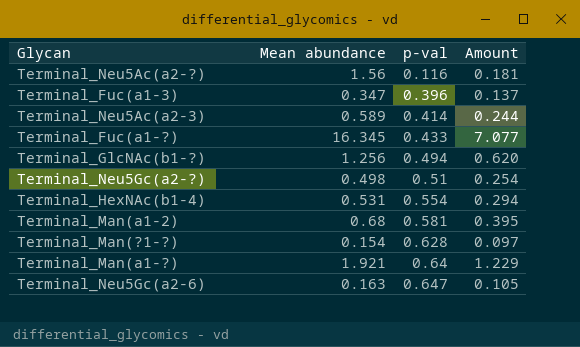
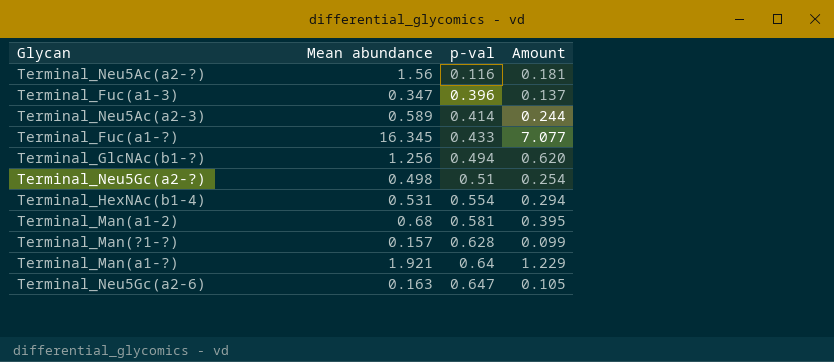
Terminal_Man(?1-?) | Mean abundance: 0.154 -> 0.157
Terminal_Man(?1-?) | Amount: 0.097 -> 0.099

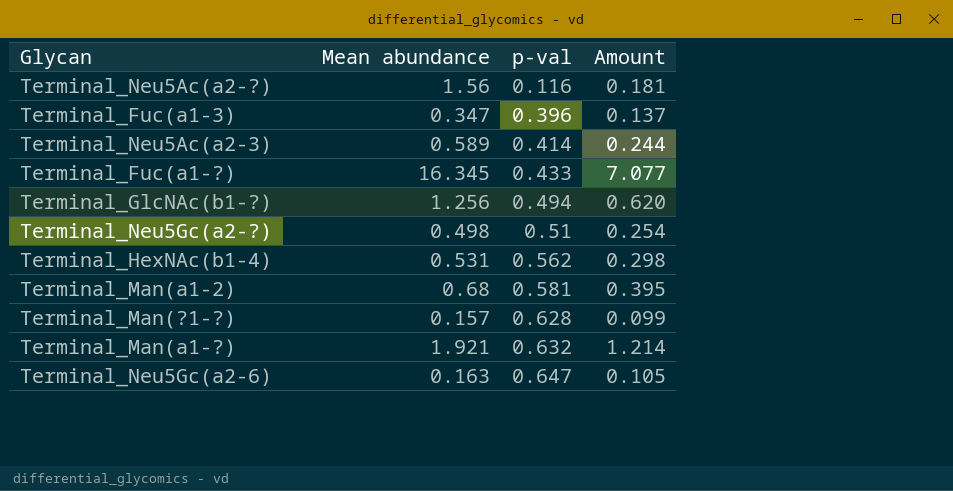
Terminal_HexNAc(b1-4) | p-val: 0.554 -> 0.562
Terminal_HexNAc(b1-4) | Amount: 0.294 -> 0.298
Terminal_Man(a1-?) | p-val: 0.64 -> 0.632
Terminal_Man(a1-?) | Amount: 1.229 -> 1.214

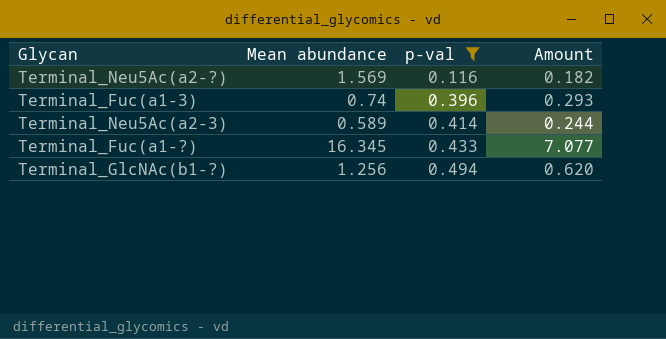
filter: none -> p-val <= 0.494
Terminal_Neu5Ac(a2-?) | Mean abundance: 1.56 -> 1.569
Terminal_Neu5Ac(a2-?) | Amount: 0.181 -> 0.182
Terminal_Fuc(a1-3) | Mean abundance: 0.347 -> 0.74
Terminal_Fuc(a1-3) | Amount: 0.137 -> 0.293

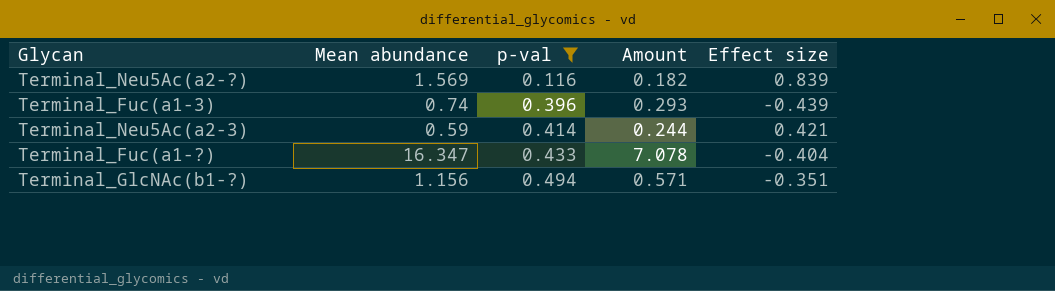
column Effect size | position: none -> 5
Terminal_Neu5Ac(a2-3) | Mean abundance: 0.589 -> 0.59
Terminal_Fuc(a1-?) | Mean abundance: 16.345 -> 16.347
Terminal_Fuc(a1-?) | Amount: 7.077 -> 7.078
Terminal_GlcNAc(b1-?) | Mean abundance: 1.256 -> 1.156
Terminal_GlcNAc(b1-?) | Amount: 0.620 -> 0.571

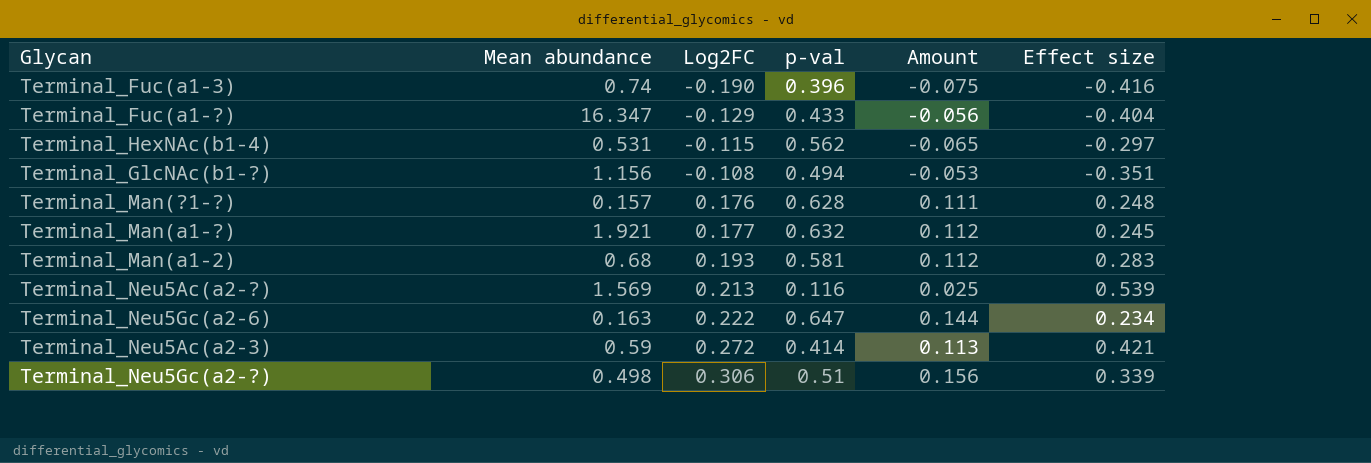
filter: p-val <= 0.494 -> none
row order: p-val ascending -> Log2FC ascending
column Log2FC | position: none -> 3
column Amount | formula: [Mean abundance] * [p-val] -> [Log2FC] * [p-val]
Terminal_Fuc(a1-3) | Effect size: -0.439 -> -0.416
Terminal_Neu5Ac(a2-?) | Effect size: 0.839 -> 0.539

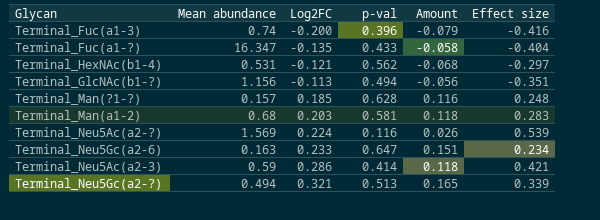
row Terminal_Man(a1-?): 1.921 | 0.177 | 0.632 | 0.112 | 0.245 -> none
Terminal_Fuc(a1-3) | Log2FC: -0.190 -> -0.200
Terminal_Fuc(a1-3) | Amount: -0.075 -> -0.079
Terminal_Fuc(a1-?) | Log2FC: -0.129 -> -0.135
Terminal_Fuc(a1-?) | Amount: -0.056 -> -0.058
Terminal_HexNAc(b1-4) | Log2FC: -0.115 -> -0.121
Terminal_HexNAc(b1-4) | Amount: -0.065 -> -0.068
Terminal_GlcNAc(b1-?) | Log2FC: -0.108 -> -0.113
Terminal_GlcNAc(b1-?) | Amount: -0.053 -> -0.056
Terminal_Man(?1-?) | Log2FC: 0.176 -> 0.185
Terminal_Man(?1-?) | Amount: 0.111 -> 0.116
Terminal_Man(a1-2) | Log2FC: 0.193 -> 0.203
Terminal_Man(a1-2) | Amount: 0.112 -> 0.118
Terminal_Neu5Ac(a2-?) | Log2FC: 0.213 -> 0.224
Terminal_Neu5Ac(a2-?) | Amount: 0.025 -> 0.026
Terminal_Neu5Gc(a2-6) | Log2FC: 0.222 -> 0.233
Terminal_Neu5Gc(a2-6) | Amount: 0.144 -> 0.151
Terminal_Neu5Ac(a2-3) | Log2FC: 0.272 -> 0.286
Terminal_Neu5Ac(a2-3) | Amount: 0.113 -> 0.118
Terminal_Neu5Gc(a2-?) | Mean abundance: 0.498 -> 0.494
Terminal_Neu5Gc(a2-?) | Log2FC: 0.306 -> 0.321
Terminal_Neu5Gc(a2-?) | p-val: 0.51 -> 0.513
Terminal_Neu5Gc(a2-?) | Amount: 0.156 -> 0.165

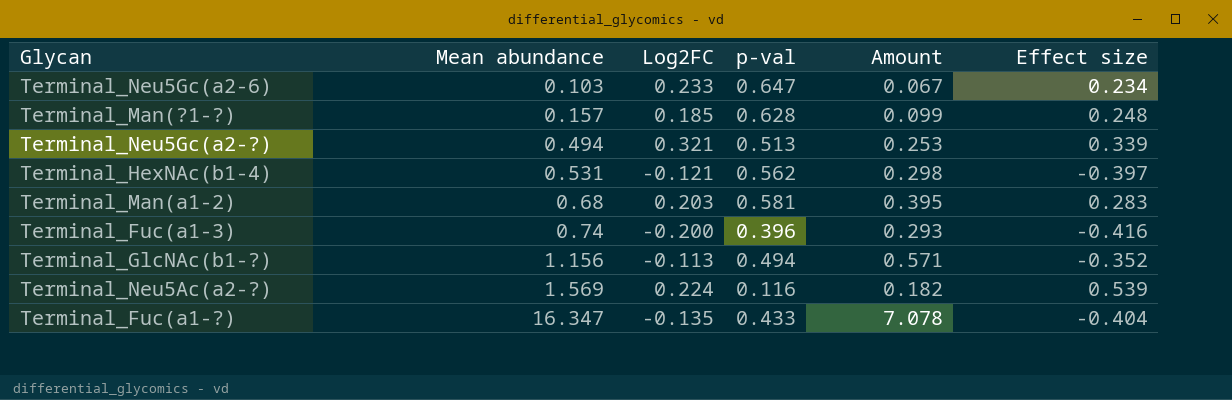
row order: Log2FC ascending -> Mean abundance ascending
column Amount | formula: [Log2FC] * [p-val] -> [Mean abundance] * [p-val]
row Terminal_Neu5Ac(a2-3): 0.59 | 0.286 | 0.414 | 0.118 | 0.421 -> none
Terminal_Neu5Gc(a2-6) | Mean abundance: 0.163 -> 0.103
Terminal_HexNAc(b1-4) | Effect size: -0.297 -> -0.397
Terminal_GlcNAc(b1-?) | Effect size: -0.351 -> -0.352

